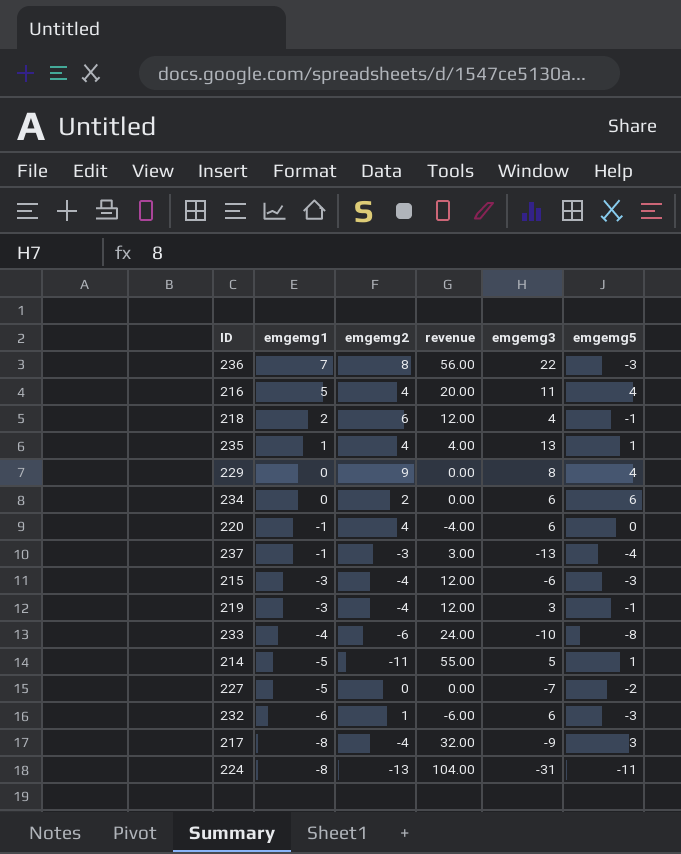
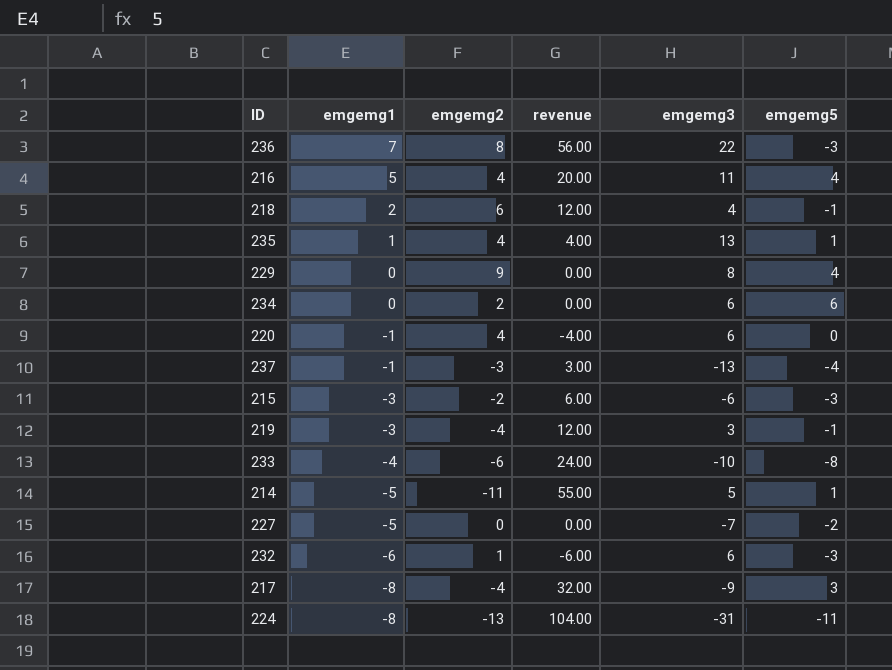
215 | emgemg2: -4 -> -2
215 | revenue: 12.00 -> 6.00

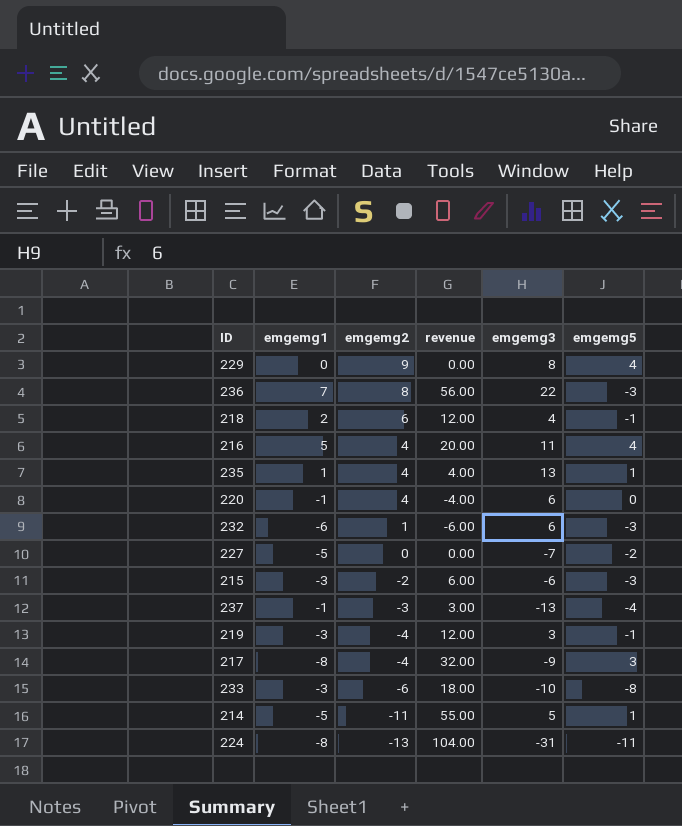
row order: emgemg1 descending -> emgemg2 descending
row 234: 0 | 2 | 0.00 | 6 | 6 -> none
233 | emgemg1: -4 -> -3
233 | revenue: 24.00 -> 18.00

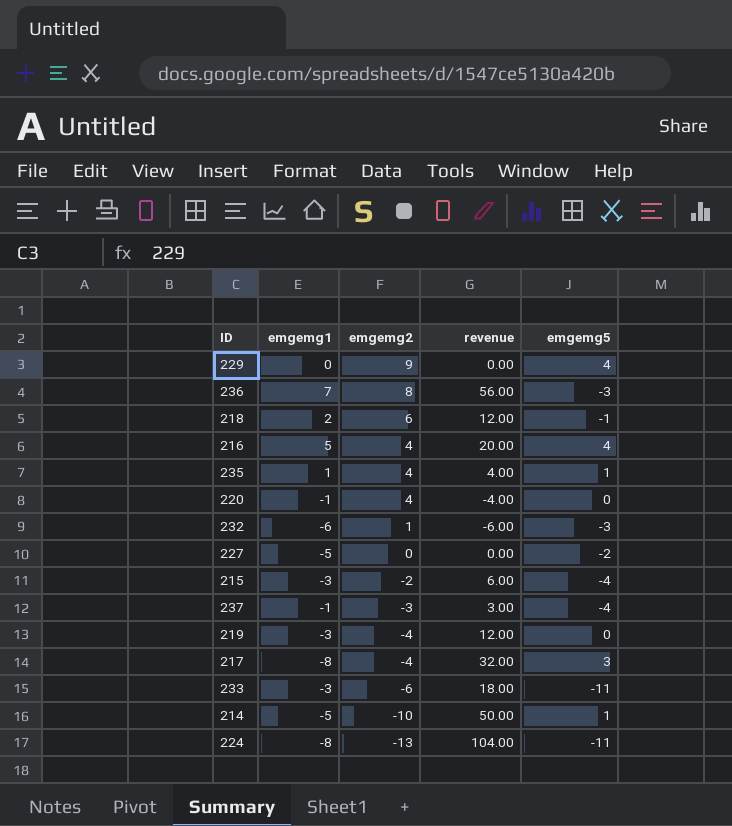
column emgemg3 | position: 5 -> none
215 | emgemg5: -3 -> -4
219 | emgemg5: -1 -> 0
233 | emgemg5: -8 -> -11
214 | emgemg2: -11 -> -10
214 | revenue: 55.00 -> 50.00

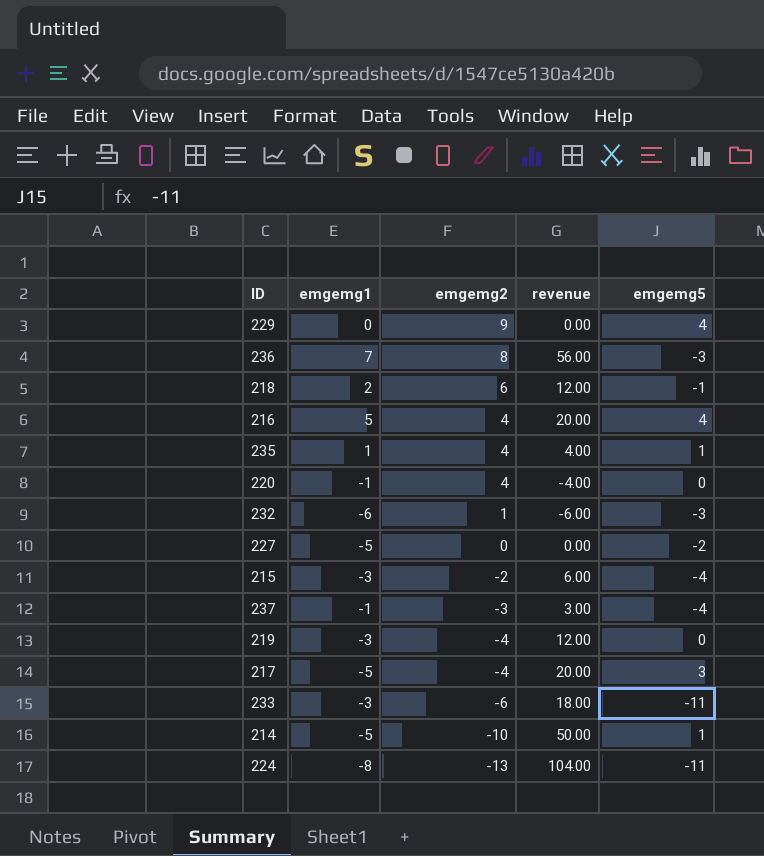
217 | emgemg1: -8 -> -5
217 | revenue: 32.00 -> 20.00

